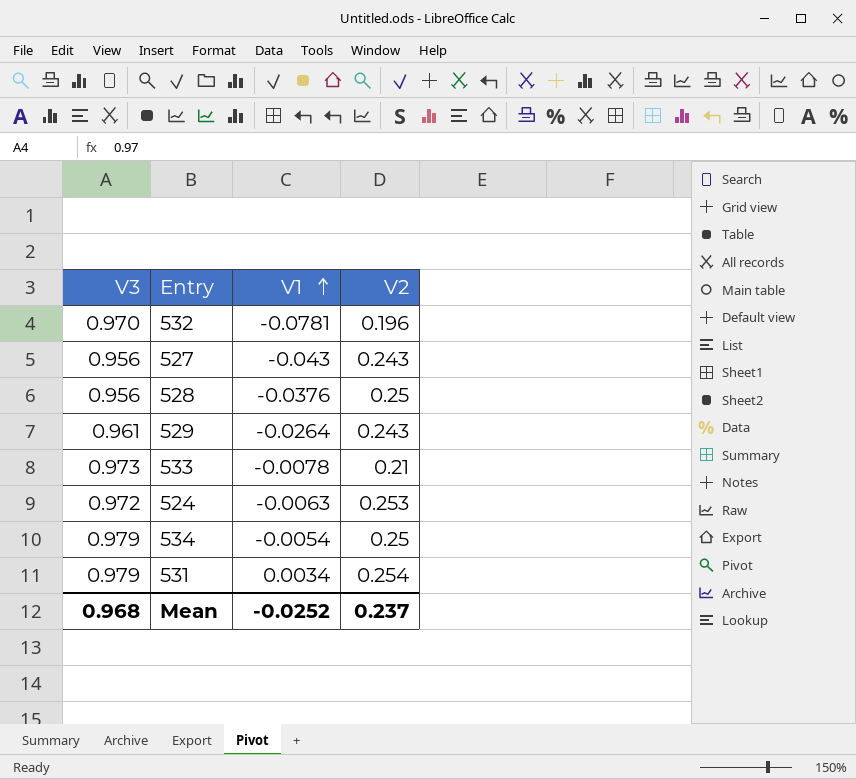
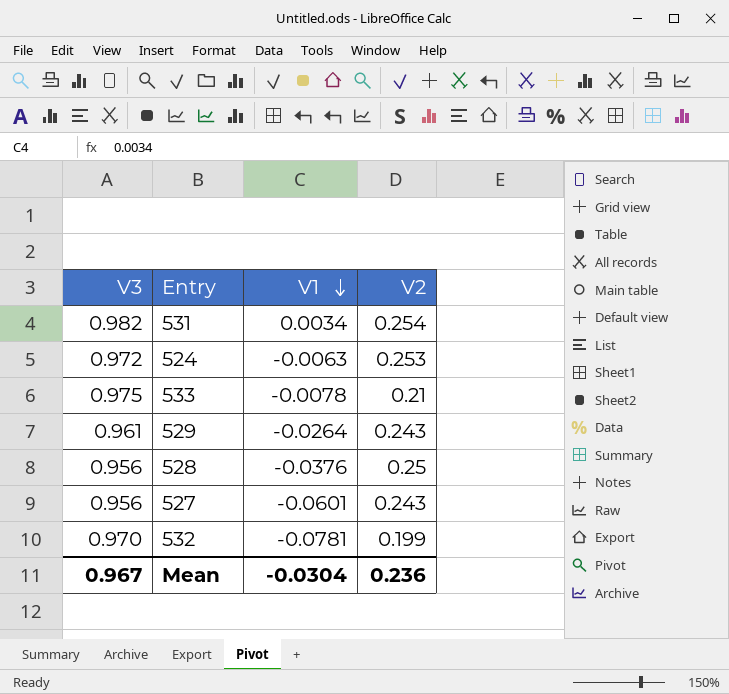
row order: V1 ascending -> V1 descending
row 534: 0.979 | -0.0054 | 0.25 -> none
531 | V3: 0.979 -> 0.982
533 | V3: 0.973 -> 0.975
527 | V1: -0.043 -> -0.0601
532 | V2: 0.196 -> 0.199
Mean | V3: 0.968 -> 0.967
Mean | V1: -0.0252 -> -0.0304
Mean | V2: 0.237 -> 0.236

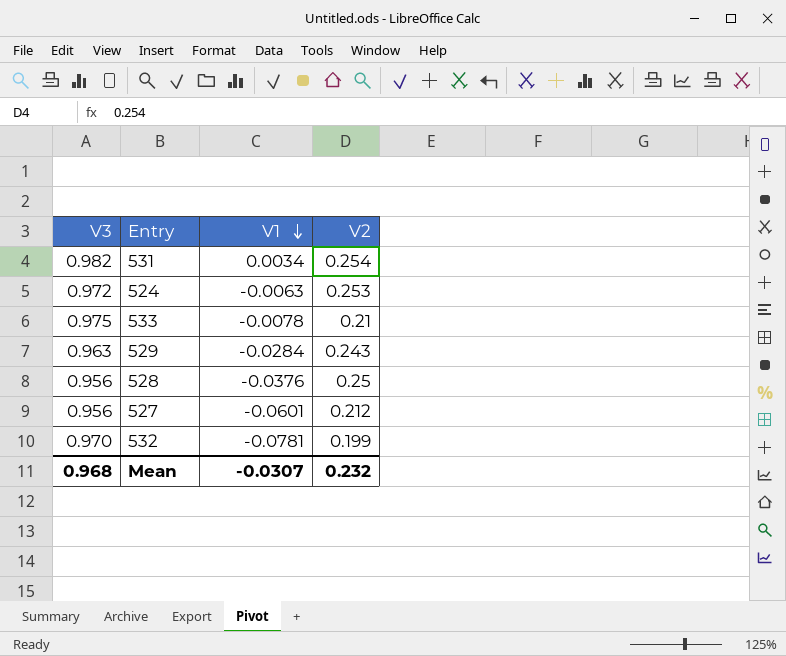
529 | V3: 0.961 -> 0.963
529 | V1: -0.0264 -> -0.0284
527 | V2: 0.243 -> 0.212
Mean | V3: 0.967 -> 0.968
Mean | V1: -0.0304 -> -0.0307
Mean | V2: 0.236 -> 0.232

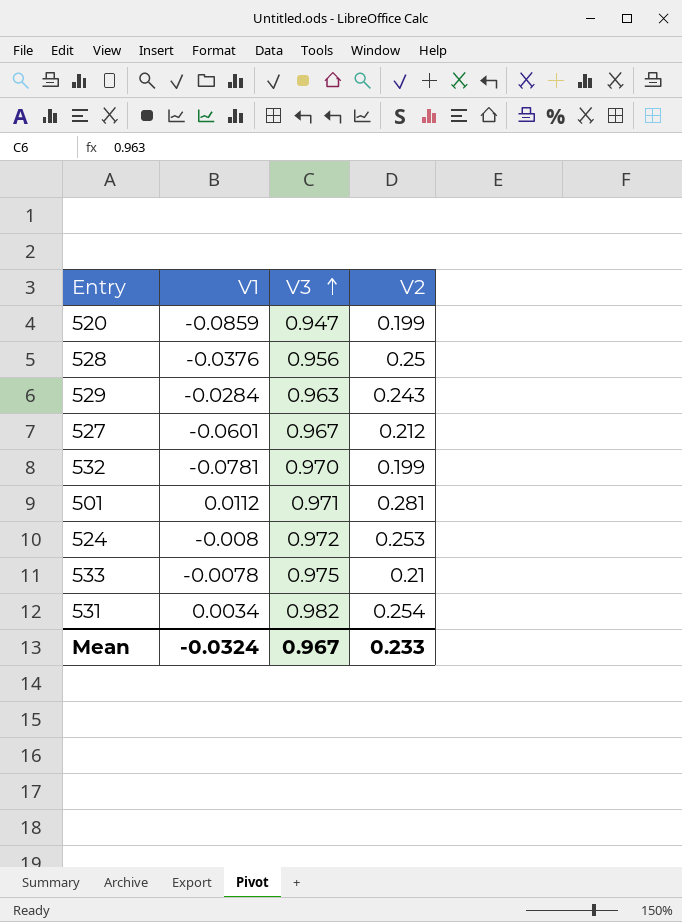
row order: V1 descending -> V3 ascending
column V3 | position: 1 -> 3
row 520: none -> -0.0859 | 0.947 | 0.199
527 | V3: 0.956 -> 0.967
row 501: none -> 0.0112 | 0.971 | 0.281
524 | V1: -0.0063 -> -0.008
Mean | V1: -0.0307 -> -0.0324
Mean | V3: 0.968 -> 0.967
Mean | V2: 0.232 -> 0.233

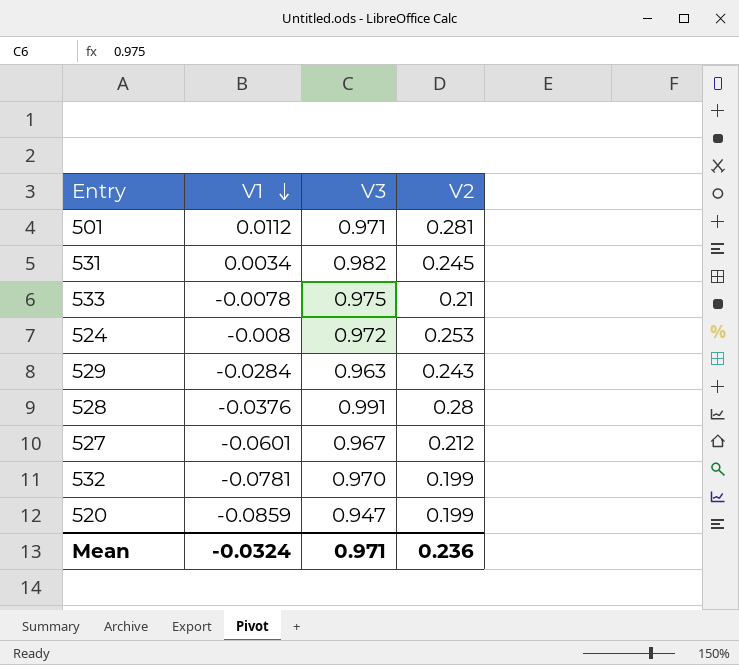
row order: V3 ascending -> V1 descending
531 | V2: 0.254 -> 0.245
528 | V3: 0.956 -> 0.991
528 | V2: 0.25 -> 0.28
Mean | V3: 0.967 -> 0.971
Mean | V2: 0.233 -> 0.236

